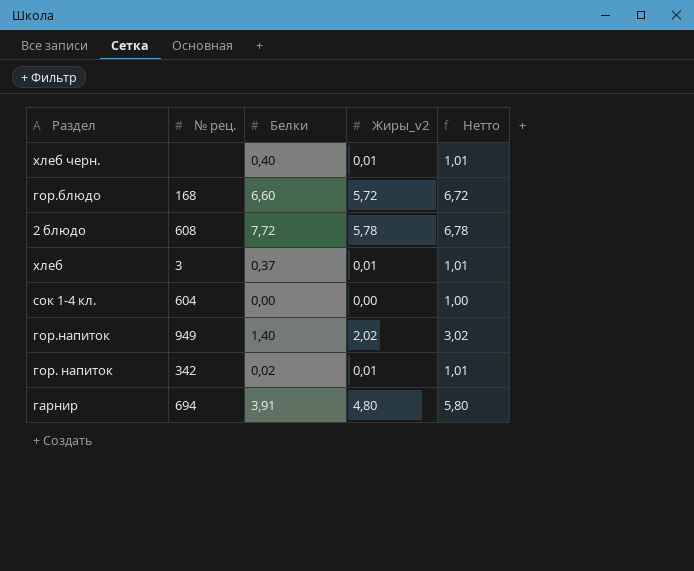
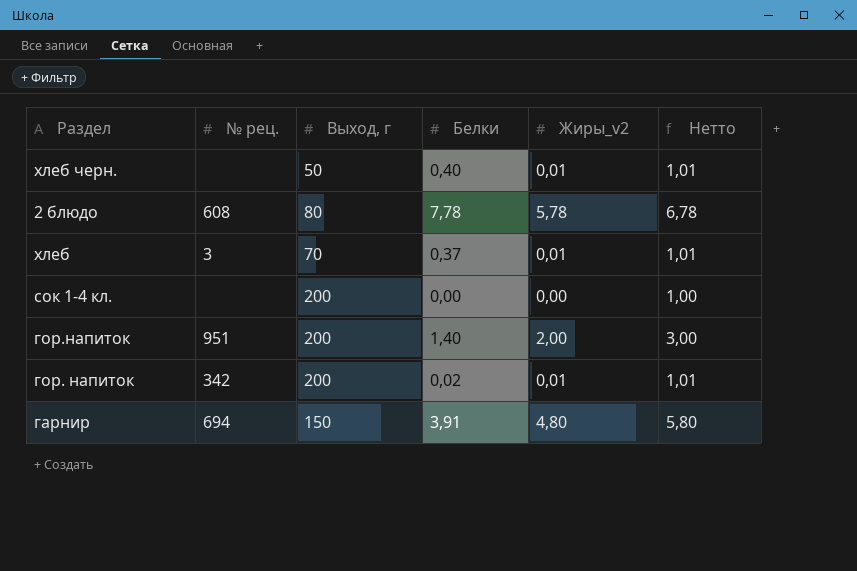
column Выход, г | position: none -> 3
row гор.блюдо: 168 | 6,60 | 5,72 | 6,72 -> none
2 блюдо | Белки: 7,72 -> 7,78
сок 1-4 кл. | № рец.: 604 -> none
гор.напиток | № рец.: 949 -> 951
гор.напиток | Жиры_v2: 2,02 -> 2,00
гор.напиток | Нетто: 3,02 -> 3,00

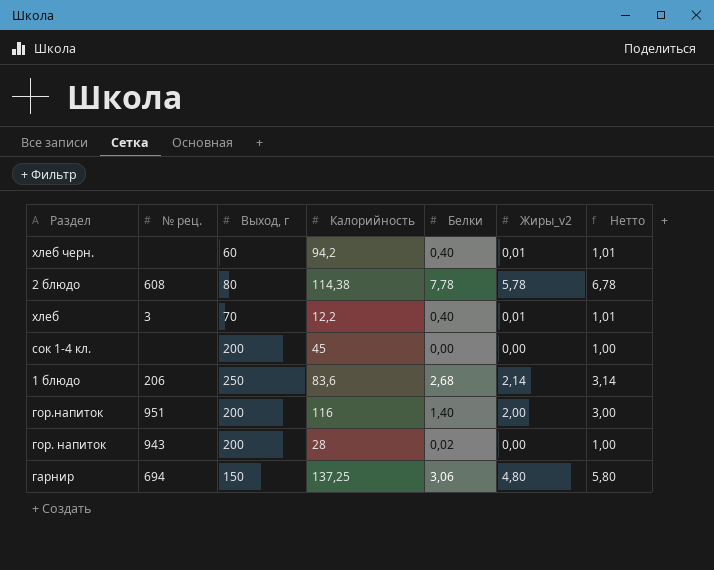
column Калорийность | position: none -> 4
хлеб черн. | Выход, г: 50 -> 60
хлеб | Белки: 0,37 -> 0,40
row 1 блюдо: none -> 206 | 250 | 83,6 | 2,68 | 2,14 | 3,14
гор. напиток | № рец.: 342 -> 943
гор. напиток | Жиры_v2: 0,01 -> 0,00
гор. напиток | Нетто: 1,01 -> 1,00
гарнир | Белки: 3,91 -> 3,06

